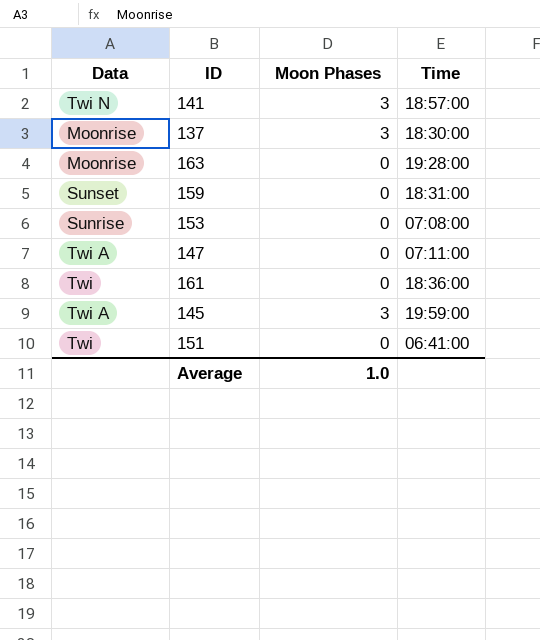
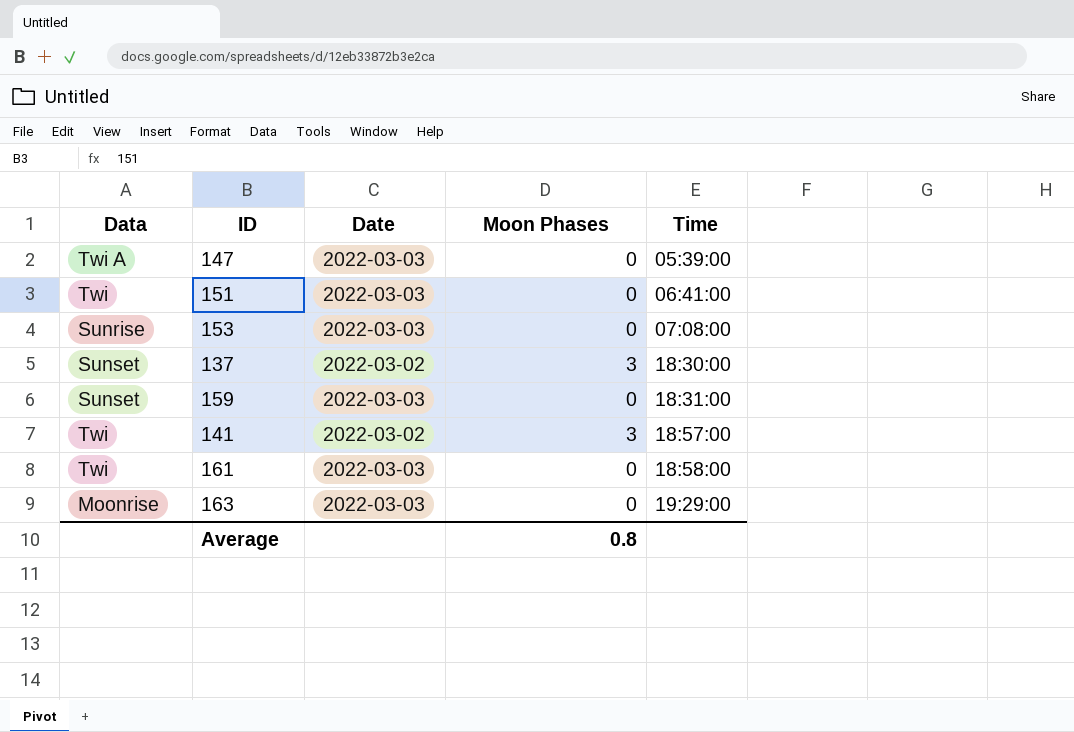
row order: none -> Time ascending
column Date | position: none -> 3
row 145: Twi A | 3 | 19:59:00 -> none
147 | Time: 07:11:00 -> 05:39:00
137 | Data: Moonrise -> Sunset
141 | Data: Twi N -> Twi
161 | Time: 18:36:00 -> 18:58:00
163 | Time: 19:28:00 -> 19:29:00
Average | Moon Phases: 1.0 -> 0.8

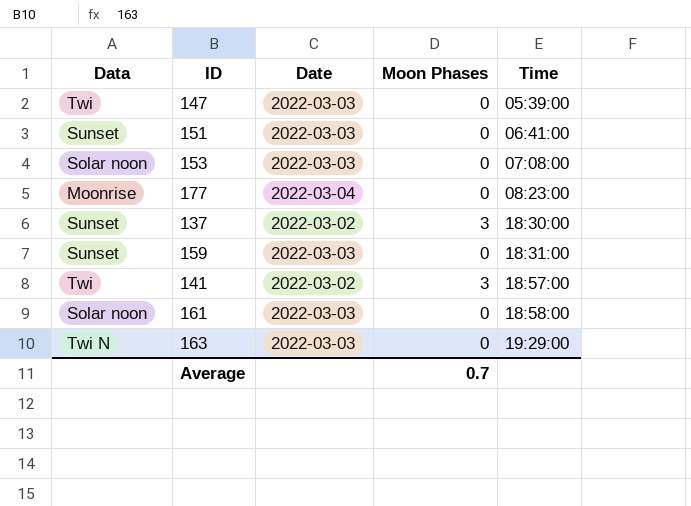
147 | Data: Twi A -> Twi
151 | Data: Twi -> Sunset
153 | Data: Sunrise -> Solar noon
row 177: none -> Moonrise | 2022-03-04 | 0 | 08:23:00
161 | Data: Twi -> Solar noon
163 | Data: Moonrise -> Twi N
Average | Moon Phases: 0.8 -> 0.7

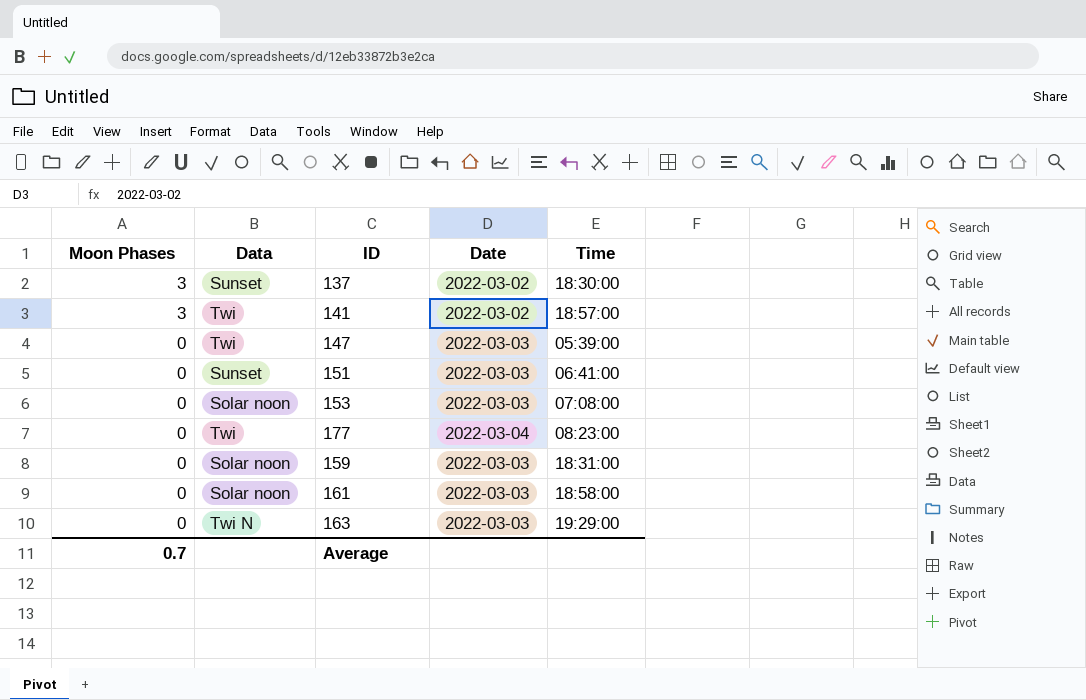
row order: Time ascending -> Moon Phases descending
column Moon Phases | position: 4 -> 1
177 | Data: Moonrise -> Twi
159 | Data: Sunset -> Solar noon

